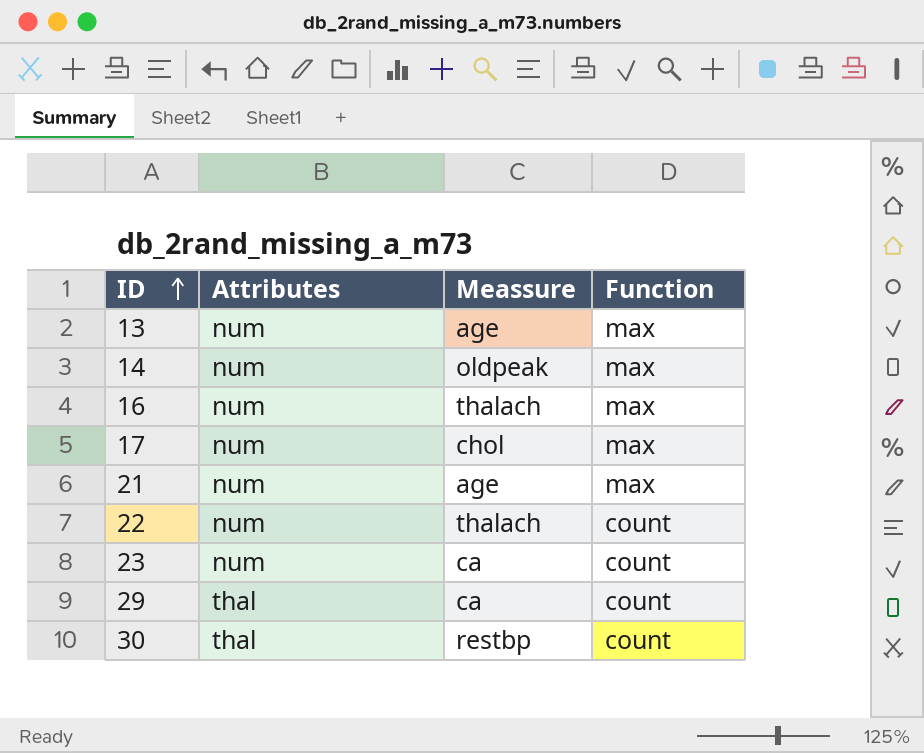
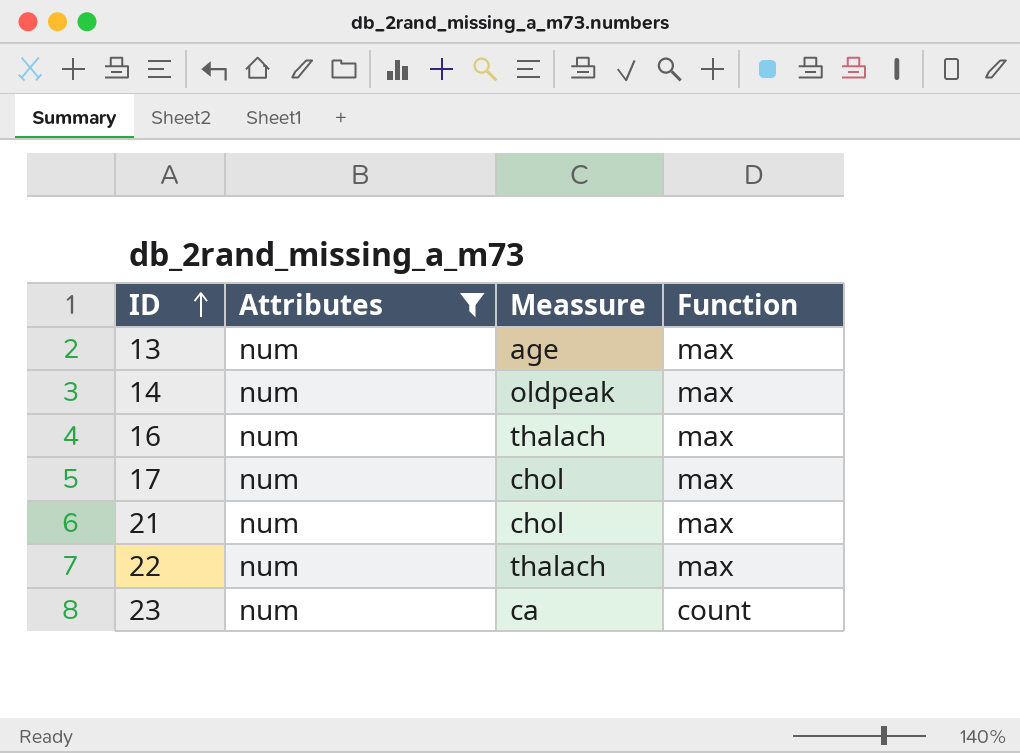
filter: none -> Attributes = num
21 | Meassure: age -> chol
22 | Function: count -> max

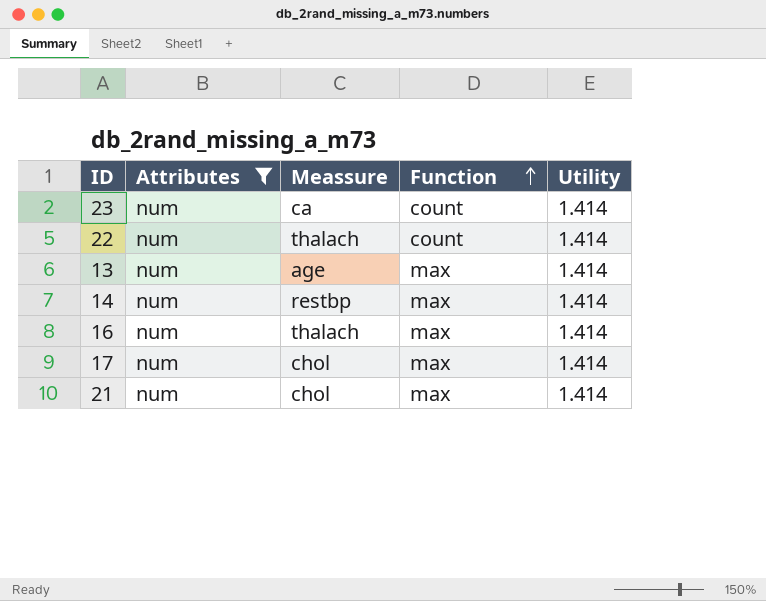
row order: ID ascending -> Function ascending
column Utility | position: none -> 5
22 | Function: max -> count
14 | Meassure: oldpeak -> restbp

